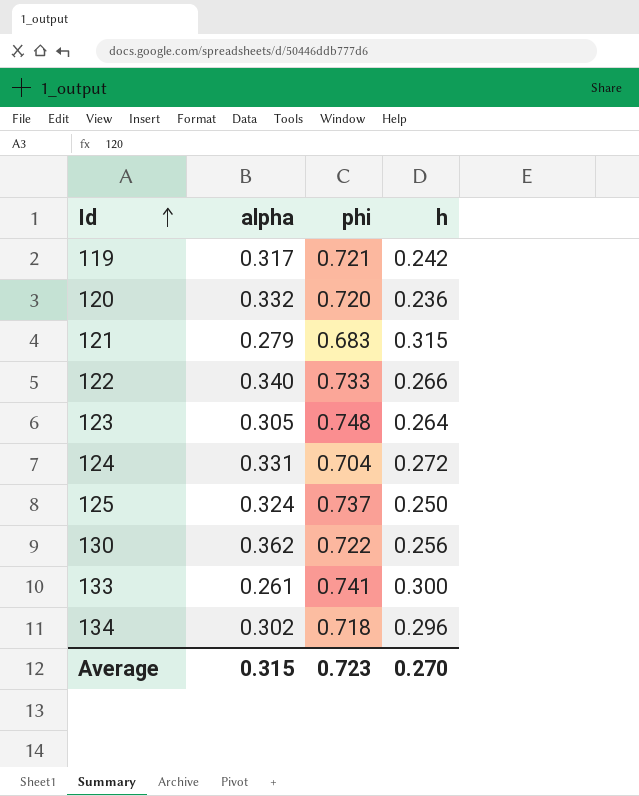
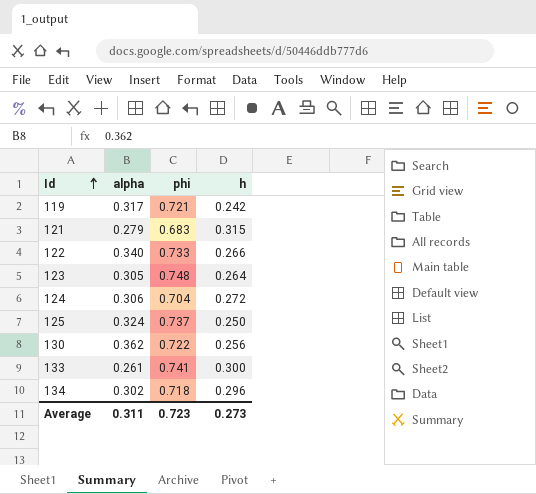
row 120: 0.332 | 0.720 | 0.236 -> none
124 | alpha: 0.331 -> 0.306
Average | alpha: 0.315 -> 0.311
Average | h: 0.270 -> 0.273

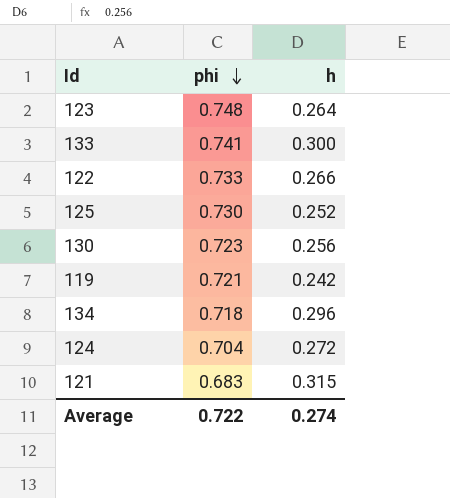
row order: Id ascending -> phi descending
column alpha | position: 2 -> none
125 | phi: 0.737 -> 0.730
125 | h: 0.250 -> 0.252
130 | phi: 0.722 -> 0.723
Average | phi: 0.723 -> 0.722
Average | h: 0.273 -> 0.274

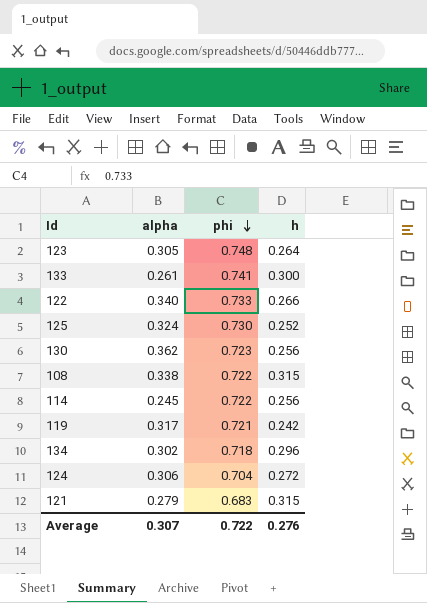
column alpha | position: none -> 2
row 108: none -> 0.338 | 0.722 | 0.315
row 114: none -> 0.245 | 0.722 | 0.256
Average | h: 0.274 -> 0.276

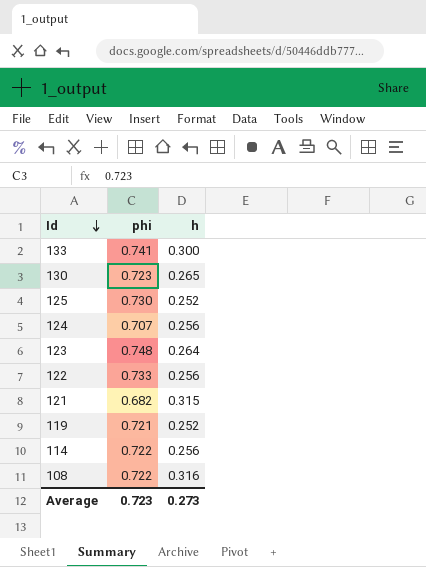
row order: phi descending -> Id descending
column alpha | position: 2 -> none
row 134: 0.302 | 0.718 | 0.296 -> none
130 | h: 0.256 -> 0.265
124 | phi: 0.704 -> 0.707
124 | h: 0.272 -> 0.256
122 | h: 0.266 -> 0.256
121 | phi: 0.683 -> 0.682
119 | h: 0.242 -> 0.252
108 | h: 0.315 -> 0.316
Average | phi: 0.722 -> 0.723
Average | h: 0.276 -> 0.273

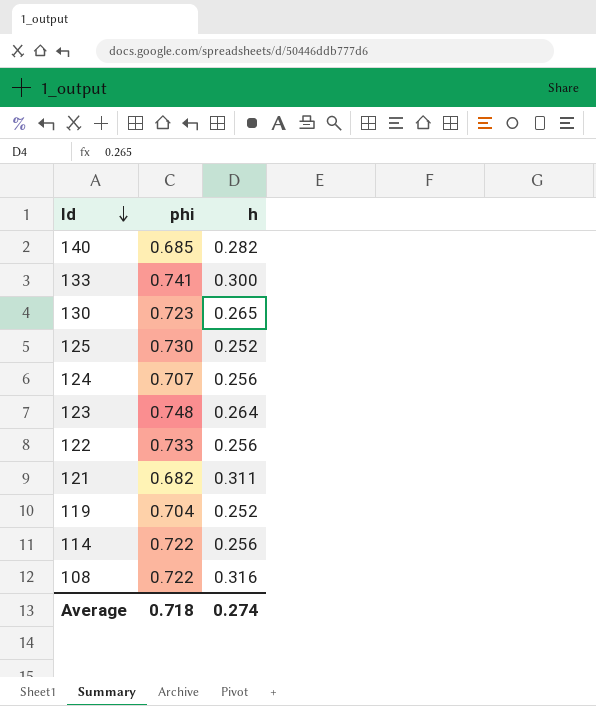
row 140: none -> 0.685 | 0.282
121 | h: 0.315 -> 0.311
119 | phi: 0.721 -> 0.704
Average | phi: 0.723 -> 0.718
Average | h: 0.273 -> 0.274

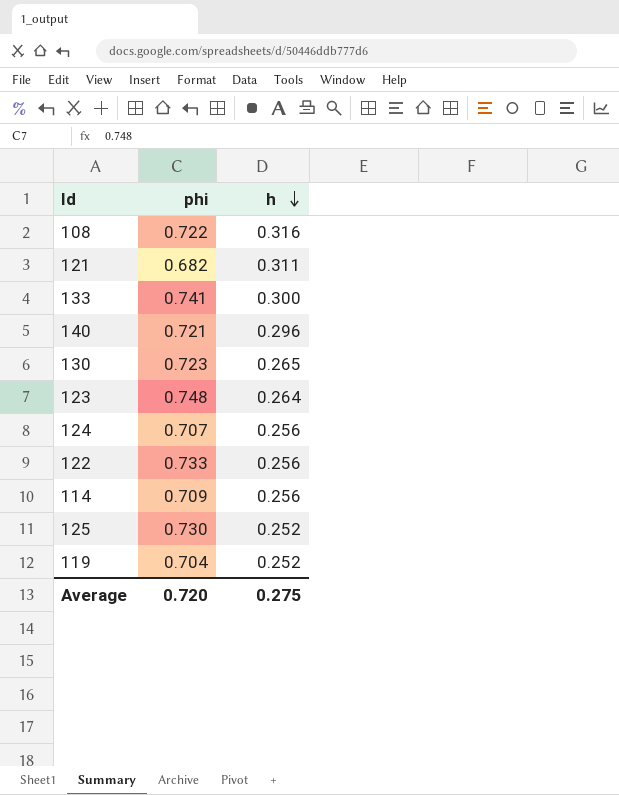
row order: Id descending -> h descending
140 | phi: 0.685 -> 0.721
140 | h: 0.282 -> 0.296
114 | phi: 0.722 -> 0.709
Average | phi: 0.718 -> 0.720
Average | h: 0.274 -> 0.275

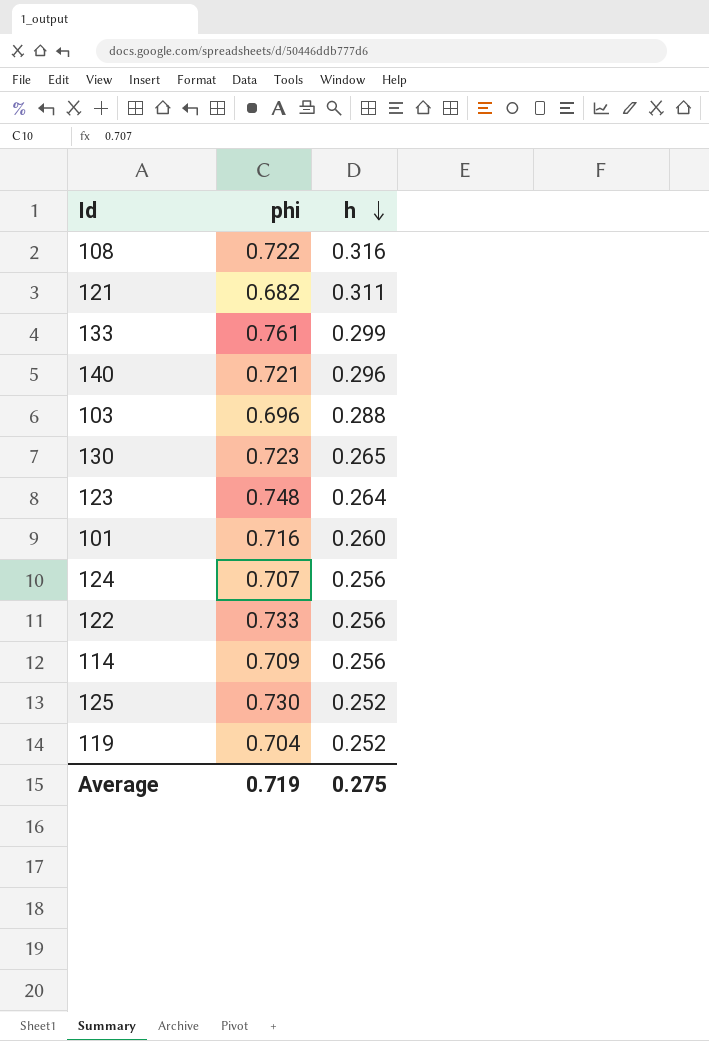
133 | phi: 0.741 -> 0.761
133 | h: 0.300 -> 0.299
row 103: none -> 0.696 | 0.288
row 101: none -> 0.716 | 0.260
Average | phi: 0.720 -> 0.719

